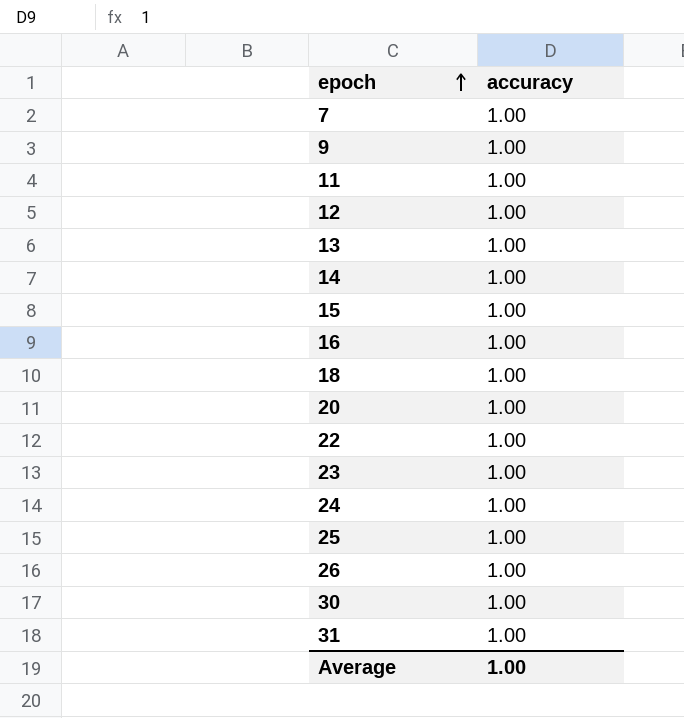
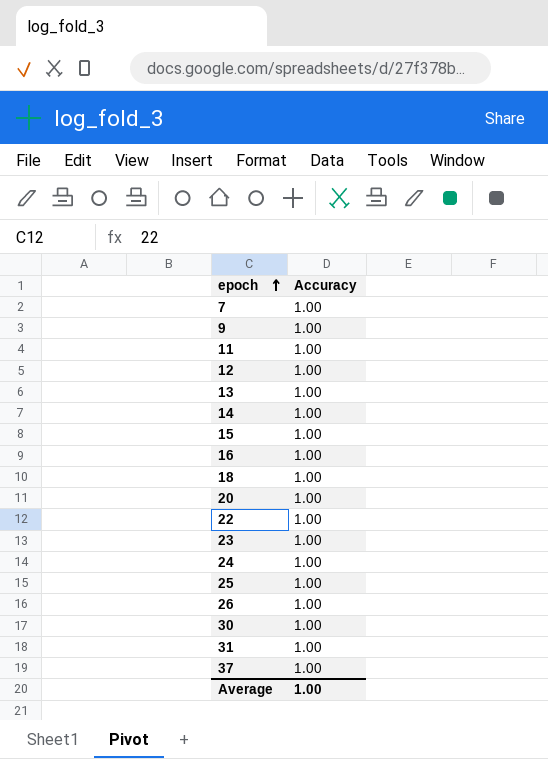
column name: accuracy -> Accuracy
row 37: none -> 1.00

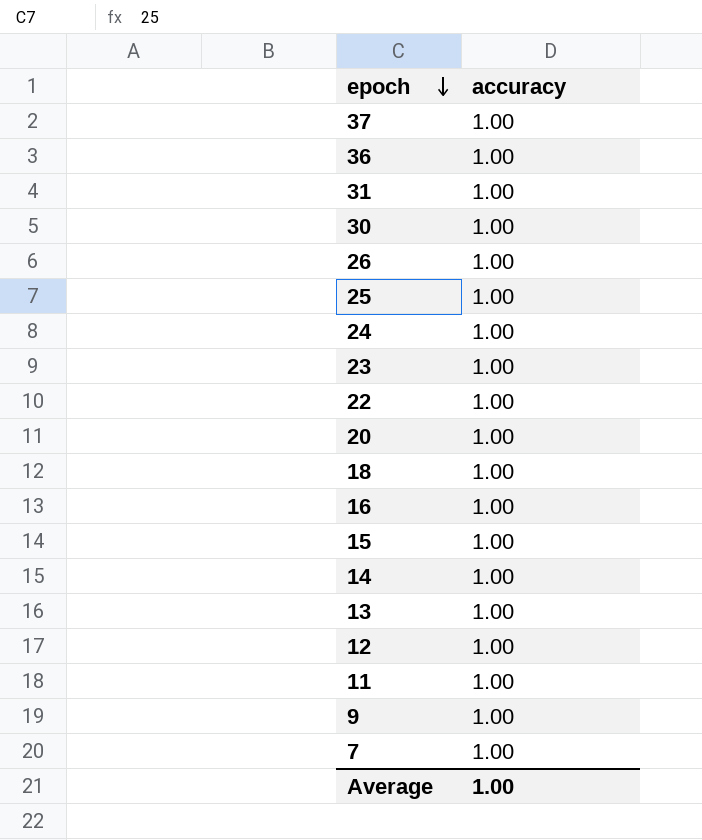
row order: epoch ascending -> epoch descending
column name: Accuracy -> accuracy
row 36: none -> 1.00

